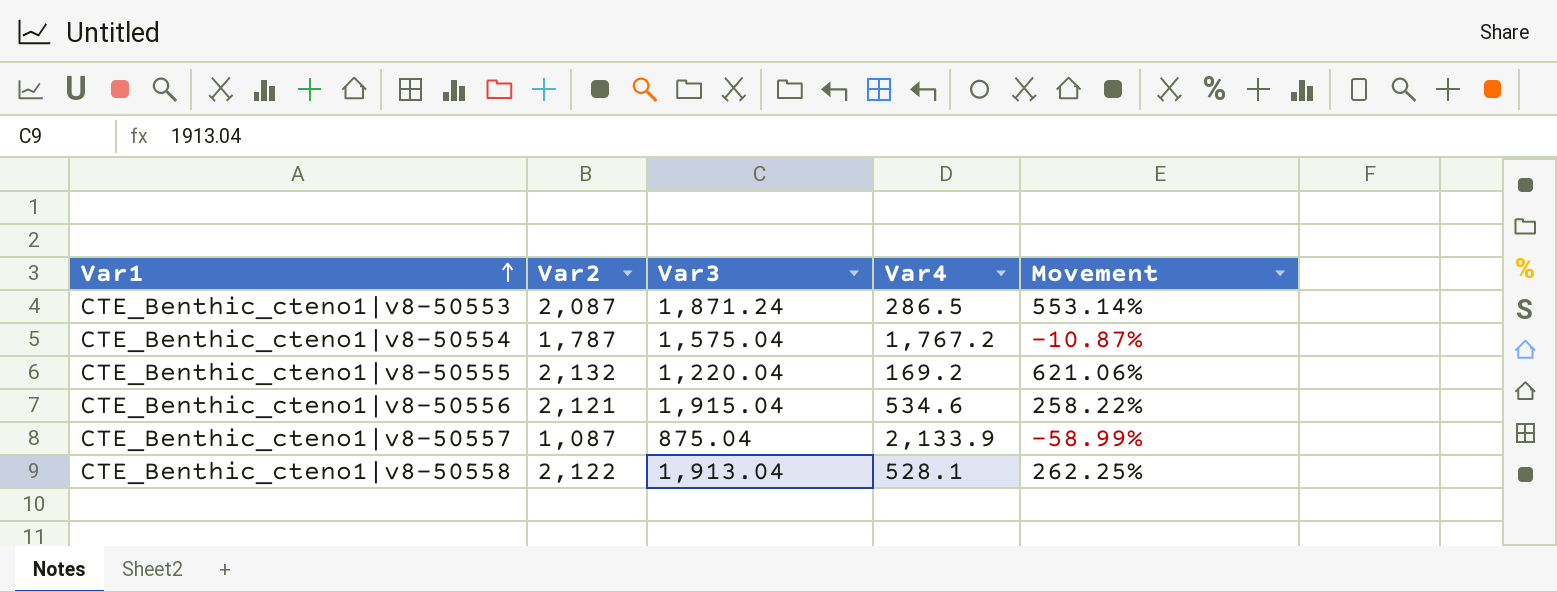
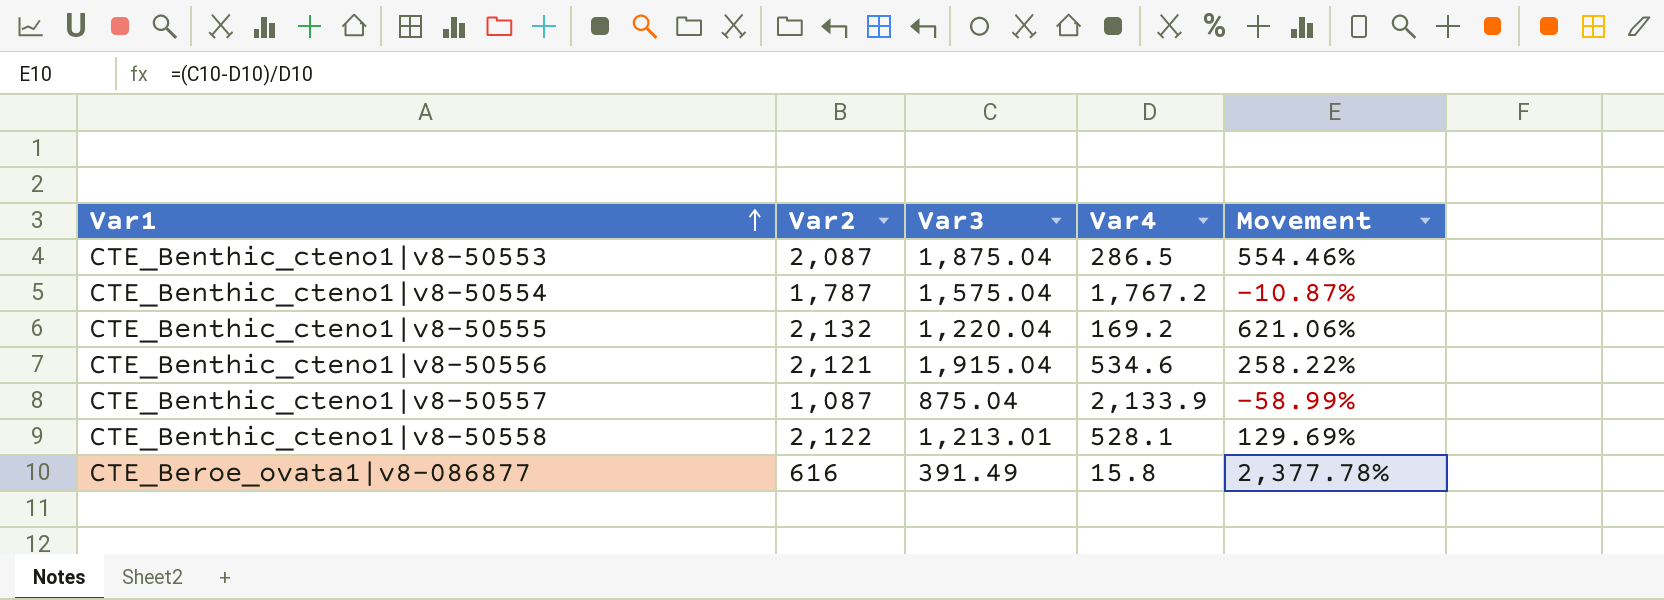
CTE_Benthic_cteno1|v8-50553 | Var3: 1,871.24 -> 1,875.04
CTE_Benthic_cteno1|v8-50553 | Movement: 553.14% -> 554.46%
CTE_Benthic_cteno1|v8-50558 | Var3: 1,913.04 -> 1,213.01
CTE_Benthic_cteno1|v8-50558 | Movement: 262.25% -> 129.69%
row CTE_Beroe_ovata1|v8-086877: none -> 616 | 391.49 | 15.8 | 2,377.78%

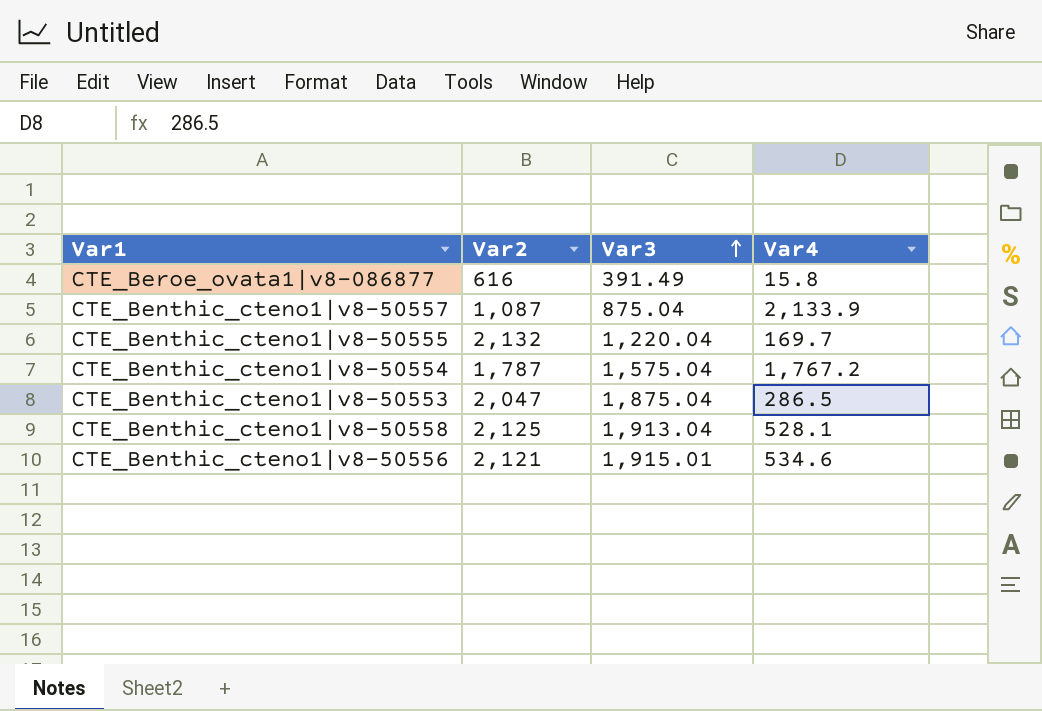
row order: Var1 ascending -> Var3 ascending
column Movement | formula: ([Var3] - [Var4]) / [Var4] -> none
CTE_Benthic_cteno1|v8-50555 | Var4: 169.2 -> 169.7
CTE_Benthic_cteno1|v8-50553 | Var2: 2,087 -> 2,047
CTE_Benthic_cteno1|v8-50558 | Var2: 2,122 -> 2,125
CTE_Benthic_cteno1|v8-50558 | Var3: 1,213.01 -> 1,913.04
CTE_Benthic_cteno1|v8-50556 | Var3: 1,915.04 -> 1,915.01

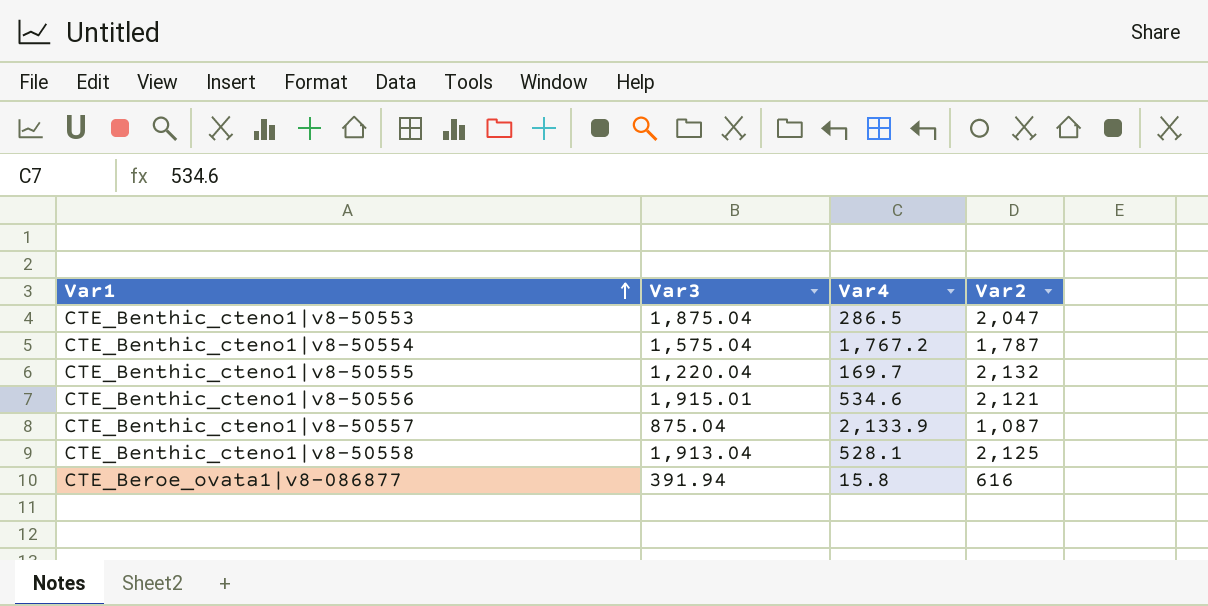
row order: Var3 ascending -> Var1 ascending
column Var2 | position: 2 -> 4
CTE_Beroe_ovata1|v8-086877 | Var3: 391.49 -> 391.94

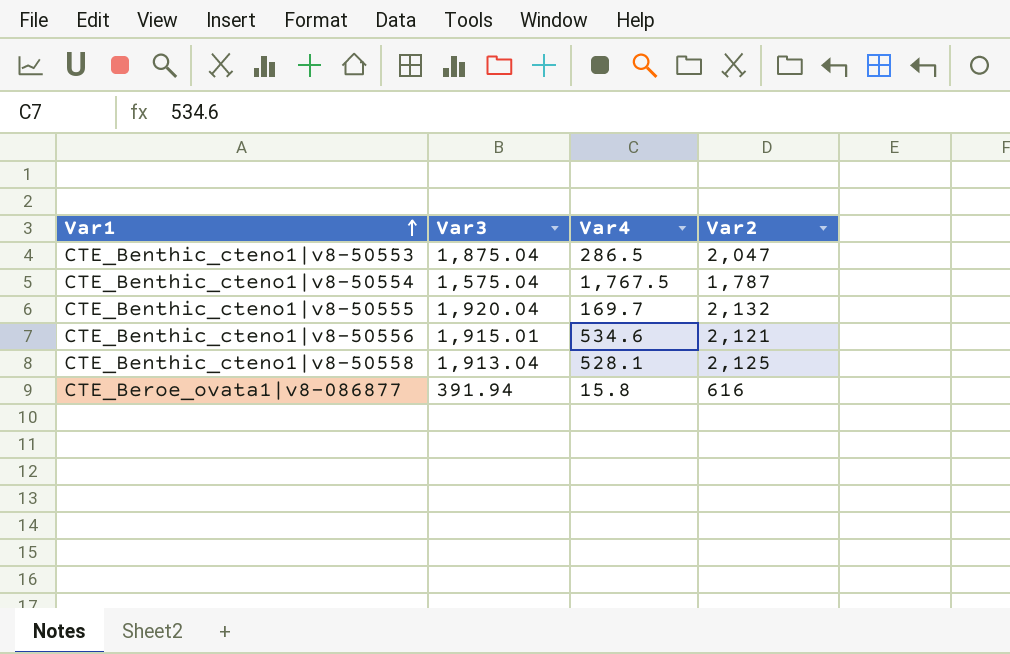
row CTE_Benthic_cteno1|v8-50557: 875.04 | 2,133.9 | 1,087 -> none
CTE_Benthic_cteno1|v8-50554 | Var4: 1,767.2 -> 1,767.5
CTE_Benthic_cteno1|v8-50555 | Var3: 1,220.04 -> 1,920.04

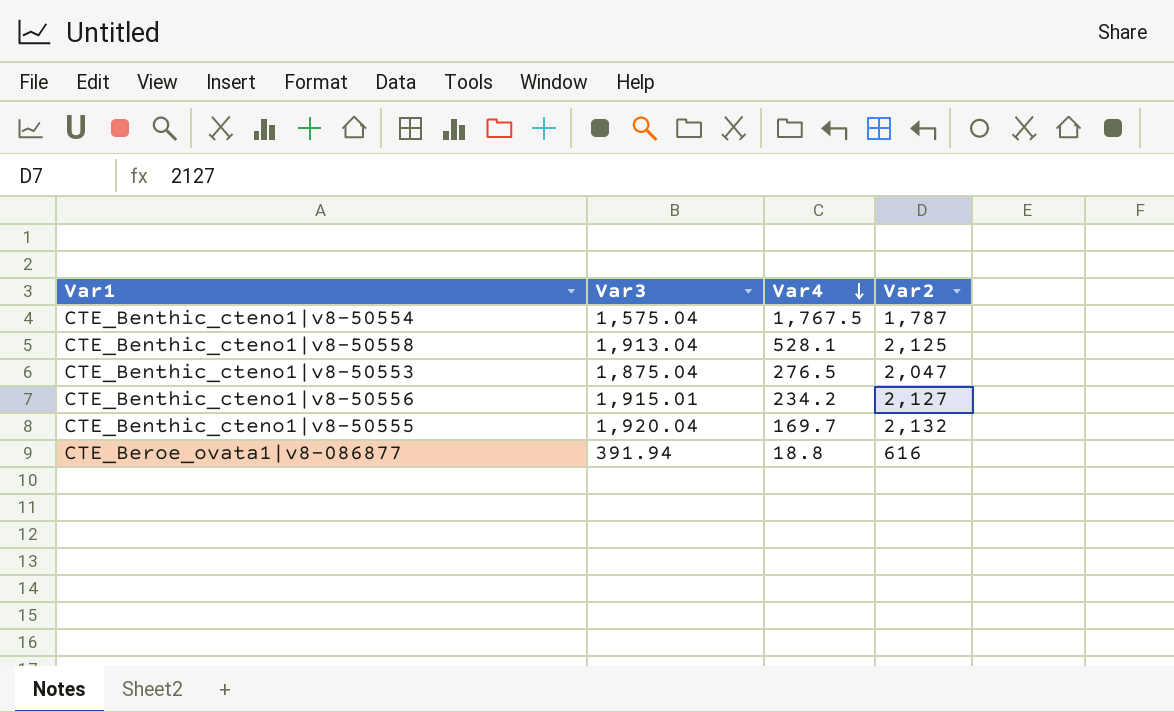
row order: Var1 ascending -> Var4 descending
CTE_Benthic_cteno1|v8-50553 | Var4: 286.5 -> 276.5
CTE_Benthic_cteno1|v8-50556 | Var4: 534.6 -> 234.2
CTE_Benthic_cteno1|v8-50556 | Var2: 2,121 -> 2,127
CTE_Beroe_ovata1|v8-086877 | Var4: 15.8 -> 18.8

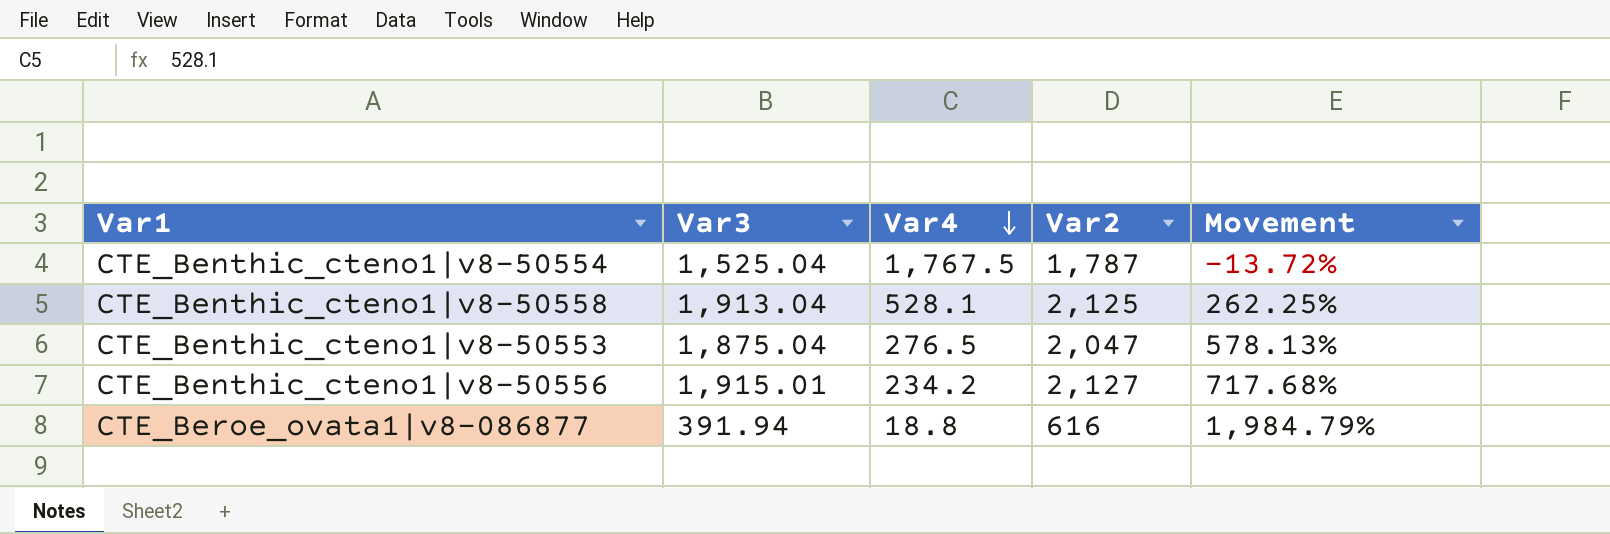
column Movement | formula: none -> ([Var3] - [Var4]) / [Var4]
row CTE_Benthic_cteno1|v8-50555: 1,920.04 | 169.7 | 2,132 -> none
CTE_Benthic_cteno1|v8-50554 | Var3: 1,575.04 -> 1,525.04

